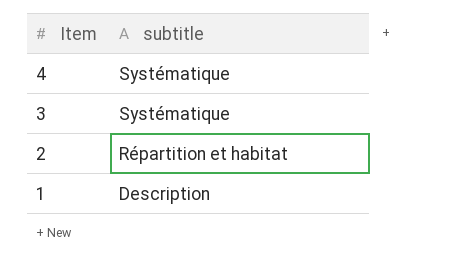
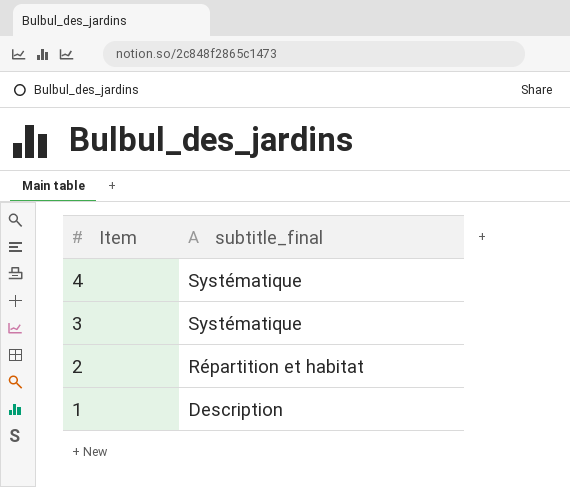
column name: subtitle -> subtitle_final

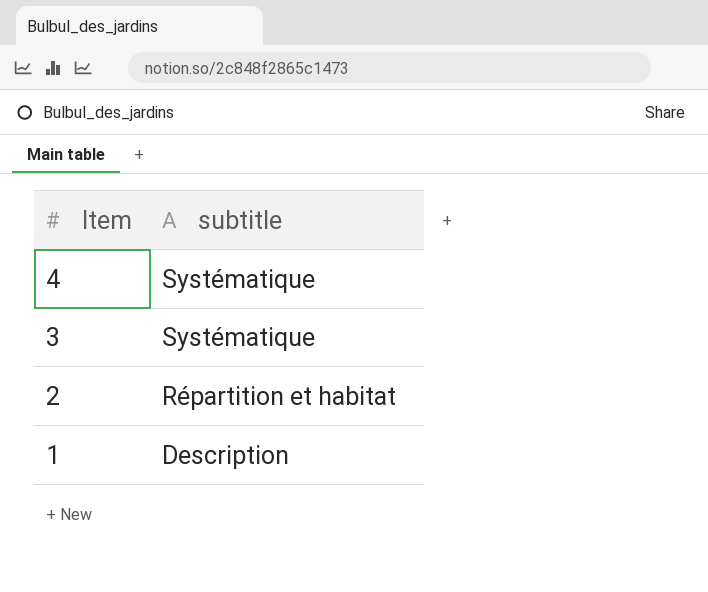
column name: subtitle_final -> subtitle

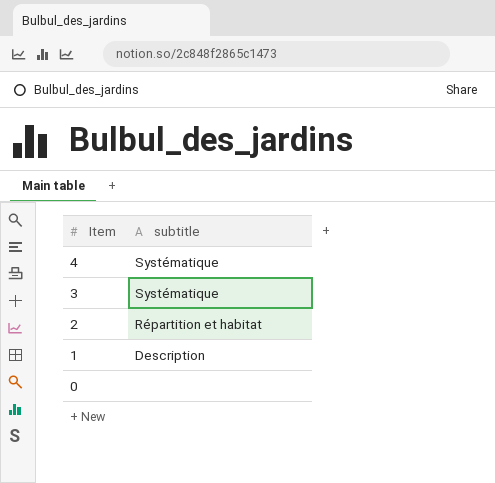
row 0: none -> none

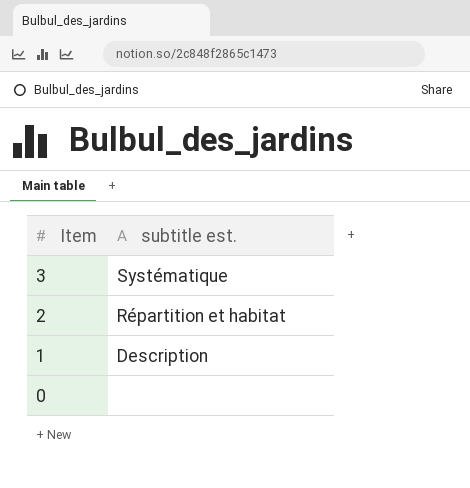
column name: subtitle -> subtitle est.
row 4: Systématique -> none

